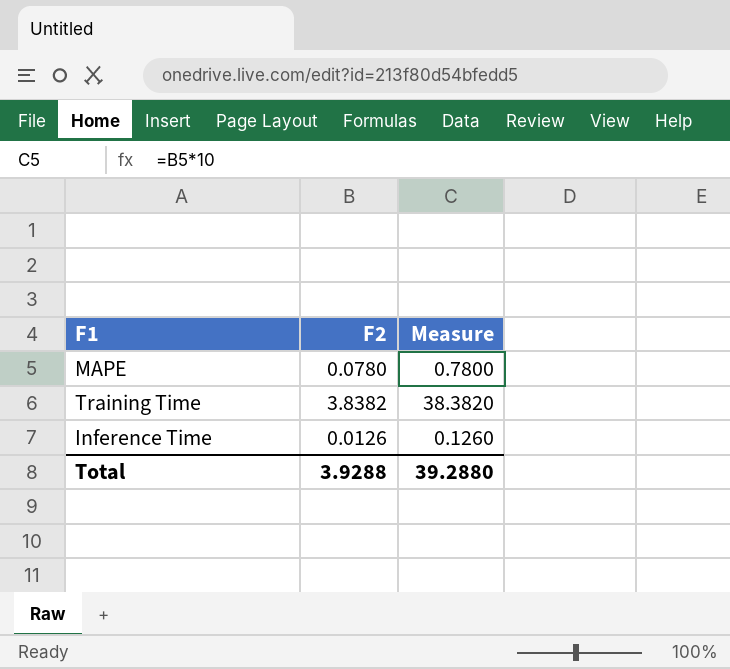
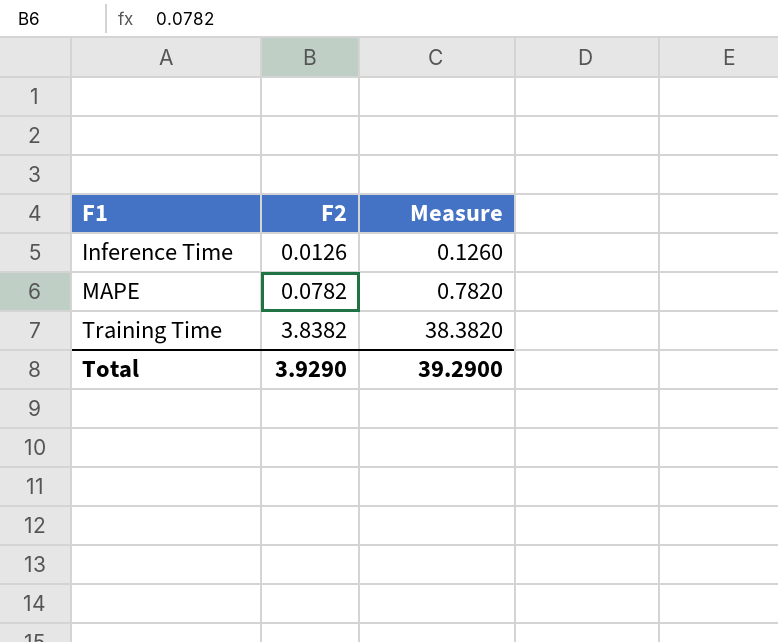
row order: none -> F1 ascending
MAPE | F2: 0.0780 -> 0.0782
MAPE | Measure: 0.7800 -> 0.7820
Total | F2: 3.9288 -> 3.9290
Total | Measure: 39.2880 -> 39.2900

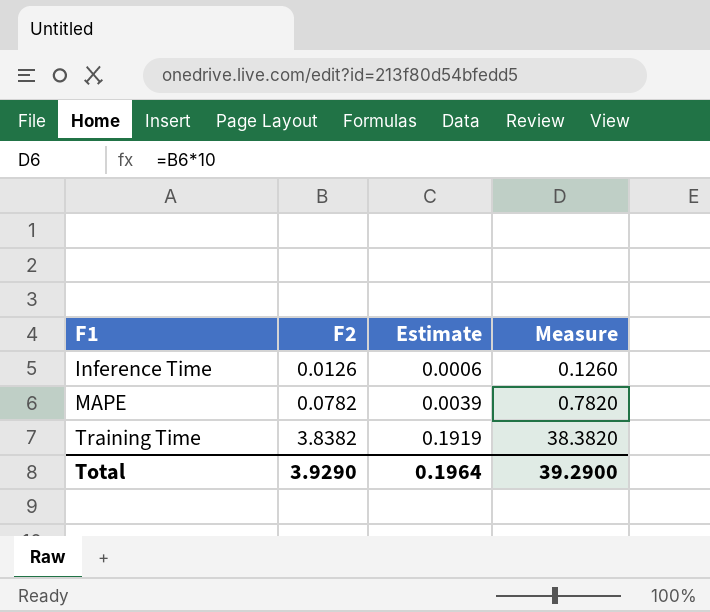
column Estimate | formula: none -> [F2] * 0.05

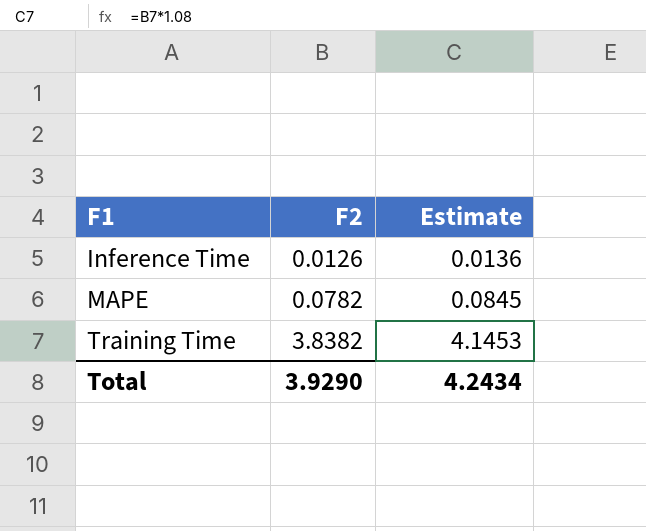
column Measure | formula: [F2] * 10 -> none
column Estimate | formula: [F2] * 0.05 -> [F2] * 1.08
Total | Estimate: 0.1964 -> 4.2434

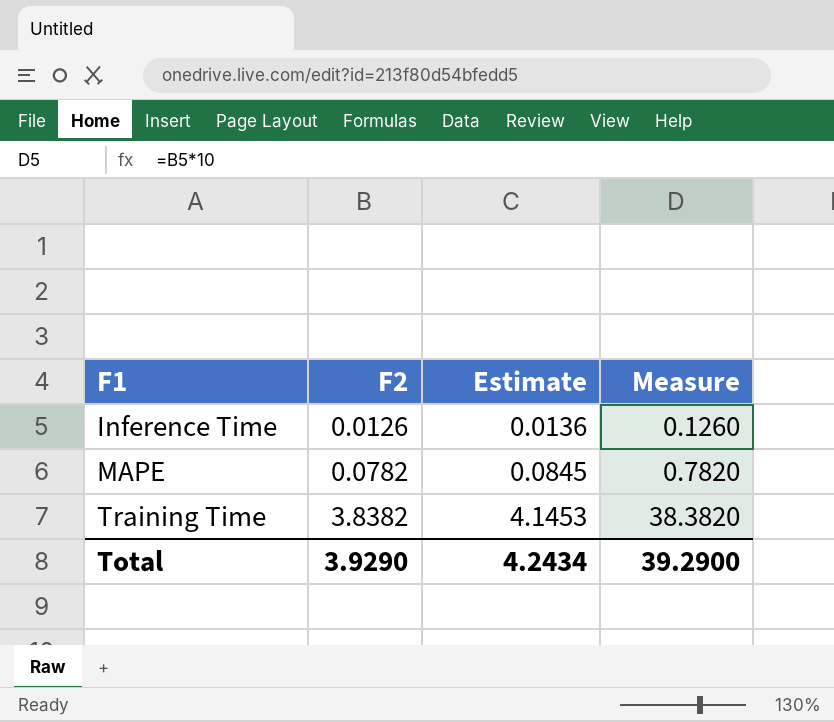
column Measure | formula: none -> [F2] * 10

